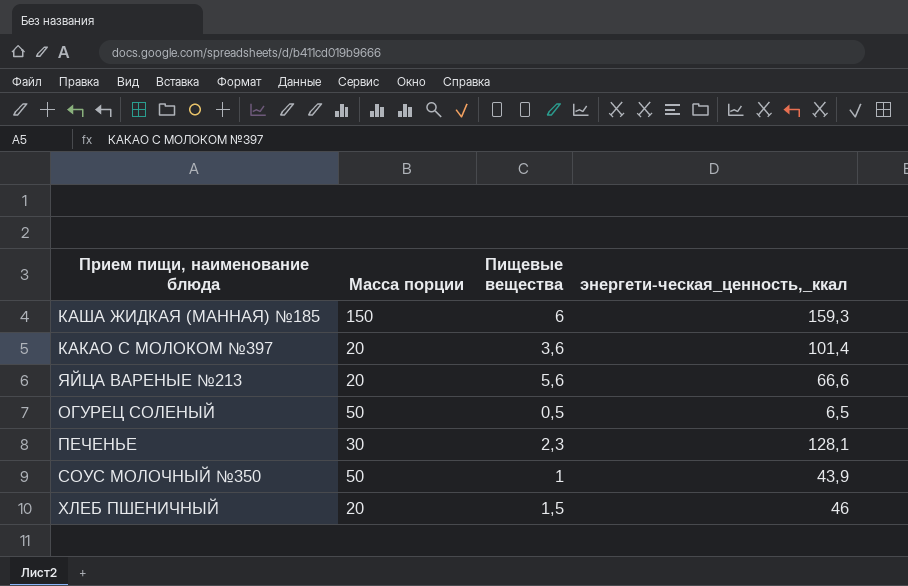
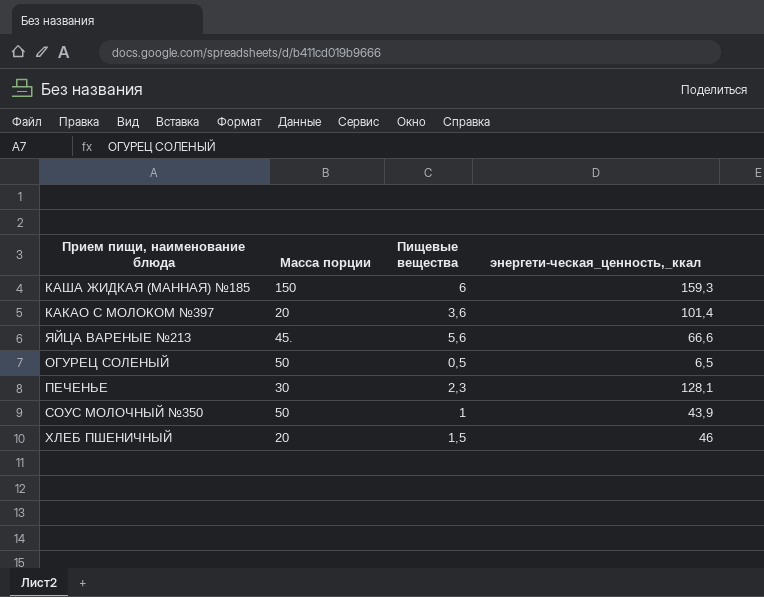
ЯЙЦА ВАРЕНЫЕ №213 | Масса порции: 20 -> 45.

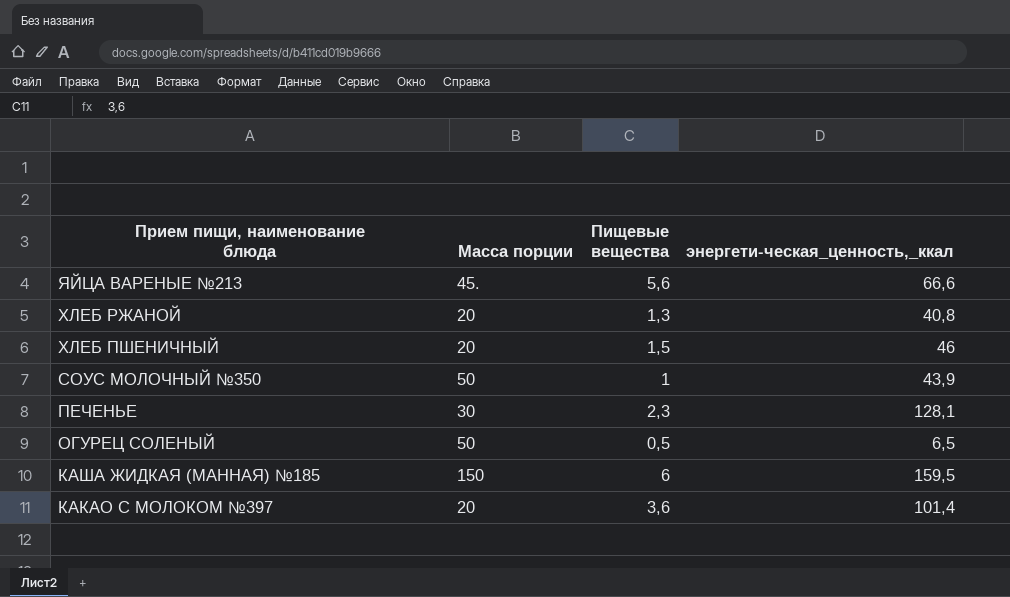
row order: none -> Прием пищи, наименование блюда descending
row ХЛЕБ РЖАНОЙ: none -> 20 | 1,3 | 40,8
КАША ЖИДКАЯ (МАННАЯ) №185 | энергети-ческая_ценность,_ккал: 159,3 -> 159,5

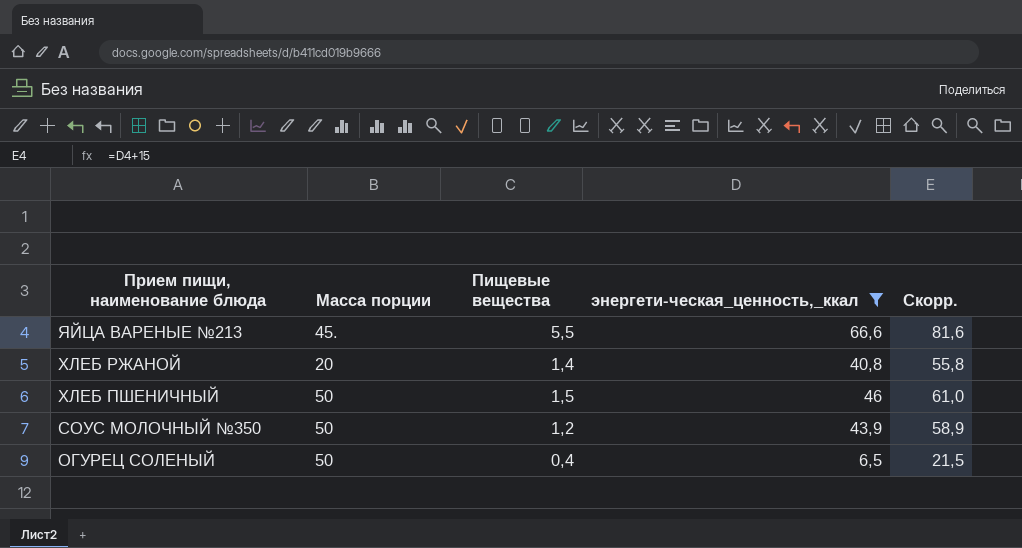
filter: none -> энергети-ческая_ценность,_ккал <= 66,6
column Скорр. | formula: none -> [энергети-ческая_ценность,_ккал] + 15
ЯЙЦА ВАРЕНЫЕ №213 | Пищевые вещества: 5,6 -> 5,5
ХЛЕБ РЖАНОЙ | Пищевые вещества: 1,3 -> 1,4
ХЛЕБ ПШЕНИЧНЫЙ | Масса порции: 20 -> 50
СОУС МОЛОЧНЫЙ №350 | Пищевые вещества: 1 -> 1,2
ОГУРЕЦ СОЛЕНЫЙ | Пищевые вещества: 0,5 -> 0,4

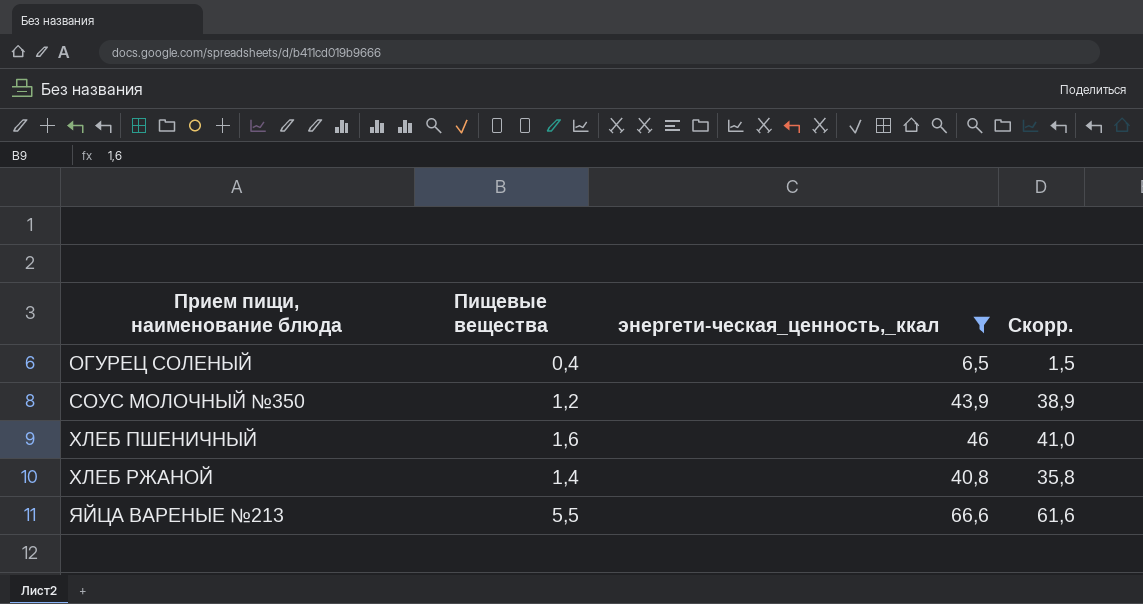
row order: Прием пищи, наименование блюда descending -> Прием пищи, наименование блюда ascending
column Масса порции | position: 2 -> none
column Скорр. | formula: [энергети-ческая_ценность,_ккал] + 15 -> [энергети-ческая_ценность,_ккал] - 5
ХЛЕБ ПШЕНИЧНЫЙ | Пищевые вещества: 1,5 -> 1,6

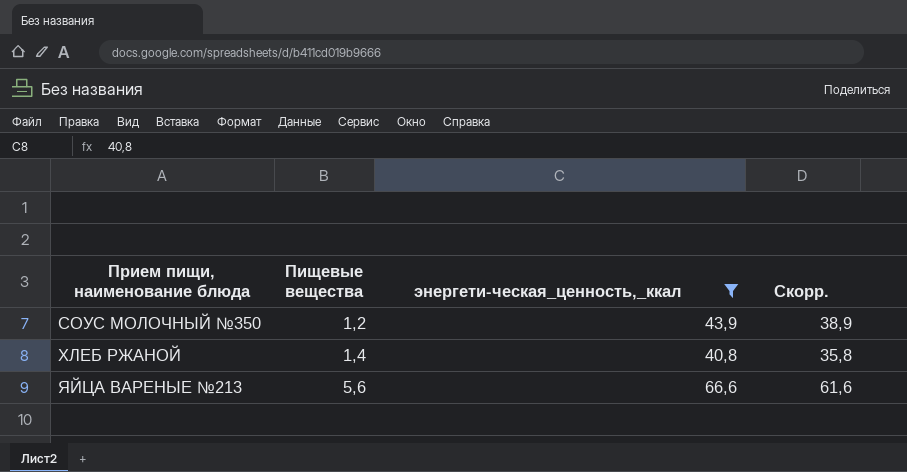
row ОГУРЕЦ СОЛЕНЫЙ: 0,4 | 6,5 | 1,5 -> none
row ХЛЕБ ПШЕНИЧНЫЙ: 1,6 | 46 | 41,0 -> none
ЯЙЦА ВАРЕНЫЕ №213 | Пищевые вещества: 5,5 -> 5,6

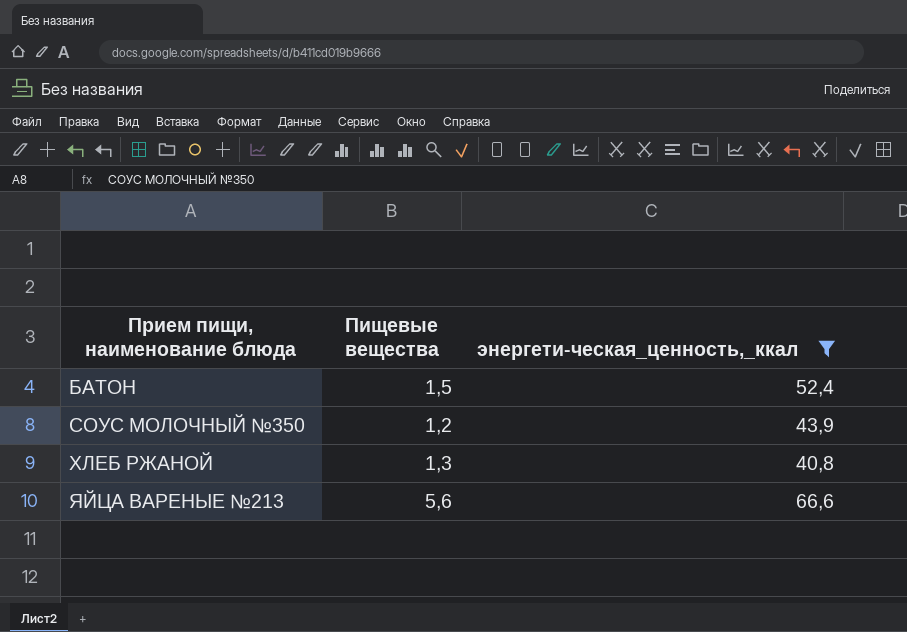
column Скорр. | formula: [энергети-ческая_ценность,_ккал] - 5 -> none
row БАТОН: none -> 1,5 | 52,4
ХЛЕБ РЖАНОЙ | Пищевые вещества: 1,4 -> 1,3

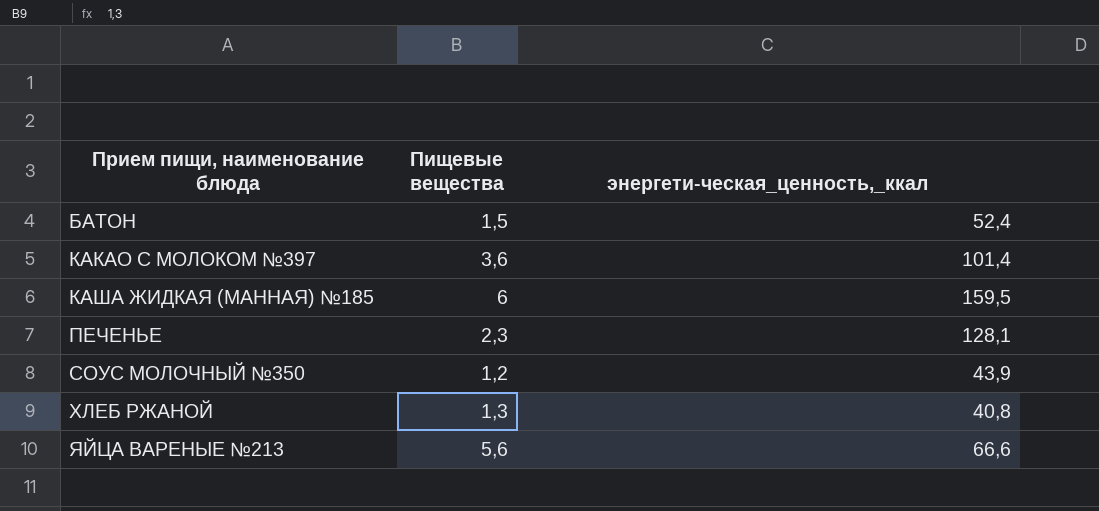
filter: энергети-ческая_ценность,_ккал <= 66,6 -> none

